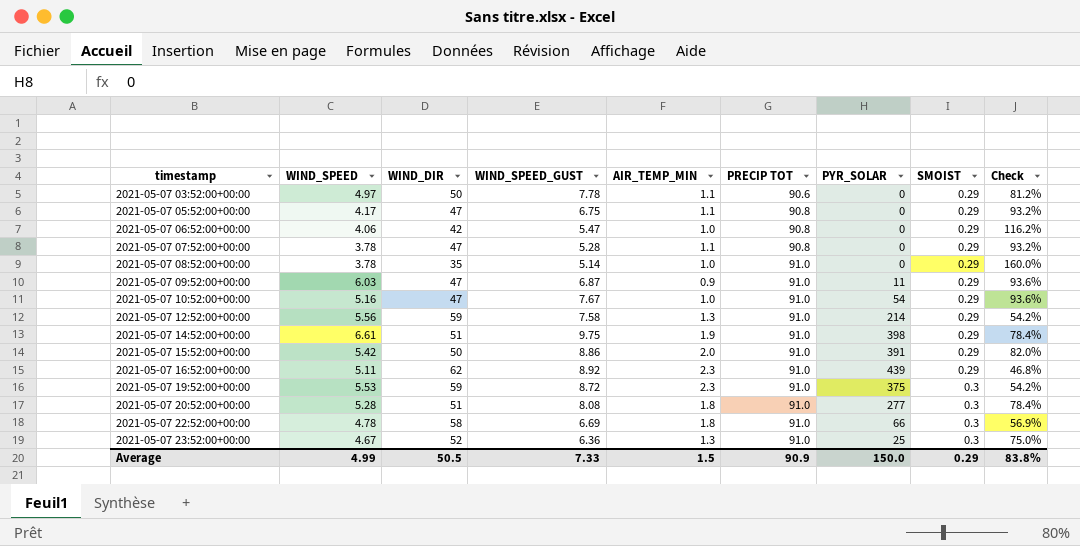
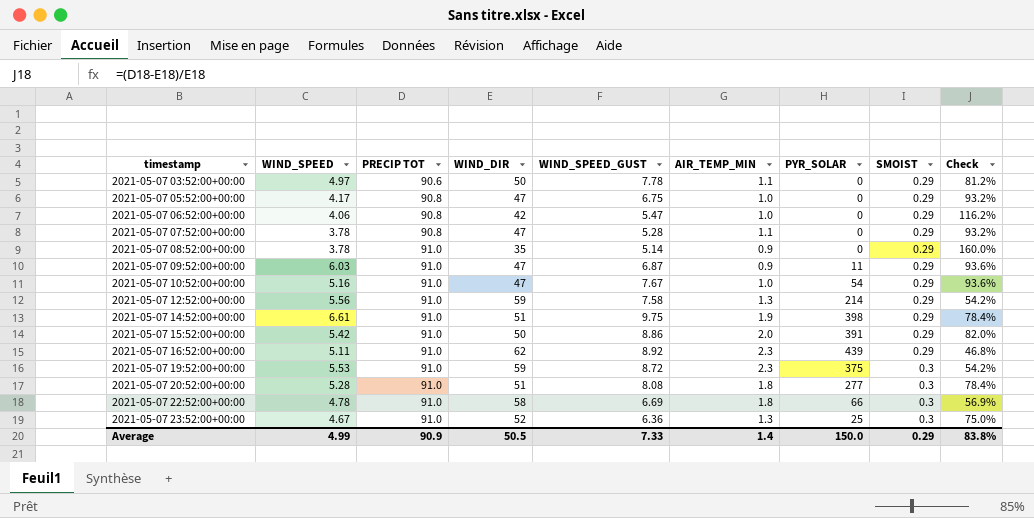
column PRECIP TOT | position: 6 -> 3
2021-05-07 05:52:00+00:00 | AIR_TEMP_MIN: 1.1 -> 1.0
2021-05-07 08:52:00+00:00 | AIR_TEMP_MIN: 1.0 -> 0.9
Average | AIR_TEMP_MIN: 1.5 -> 1.4

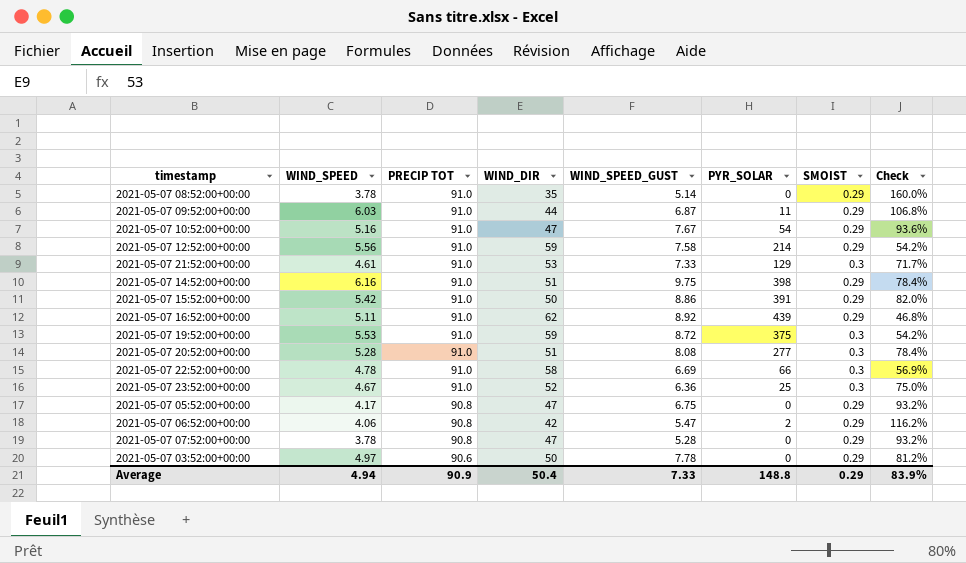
row order: timestamp ascending -> PRECIP TOT descending
column AIR_TEMP_MIN | position: 6 -> none
2021-05-07 09:52:00+00:00 | WIND_DIR: 47 -> 44
2021-05-07 09:52:00+00:00 | Check: 93.6% -> 106.8%
row 2021-05-07 21:52:00+00:00: none -> 4.61 | 91.0 | 53 | 7.33 | 129 | 0.3 | 71.7%
2021-05-07 14:52:00+00:00 | WIND_SPEED: 6.61 -> 6.16
2021-05-07 06:52:00+00:00 | PYR_SOLAR: 0 -> 2
Average | WIND_SPEED: 4.99 -> 4.94
Average | WIND_DIR: 50.5 -> 50.4
Average | PYR_SOLAR: 150.0 -> 148.8
Average | Check: 83.8% -> 83.9%

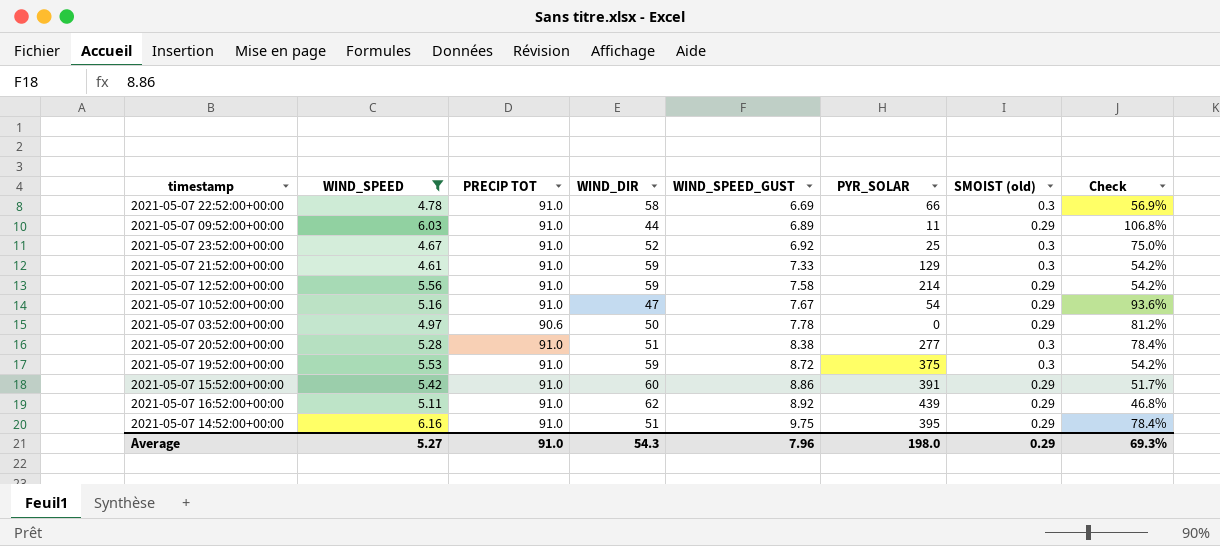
filter: none -> WIND_SPEED >= 4.61
row order: PRECIP TOT descending -> WIND_SPEED_GUST ascending
column name: SMOIST -> SMOIST (old)
2021-05-07 09:52:00+00:00 | WIND_SPEED_GUST: 6.87 -> 6.89
2021-05-07 23:52:00+00:00 | WIND_SPEED_GUST: 6.36 -> 6.92
2021-05-07 21:52:00+00:00 | WIND_DIR: 53 -> 59
2021-05-07 21:52:00+00:00 | Check: 71.7% -> 54.2%
2021-05-07 20:52:00+00:00 | WIND_SPEED_GUST: 8.08 -> 8.38
2021-05-07 15:52:00+00:00 | WIND_DIR: 50 -> 60
2021-05-07 15:52:00+00:00 | Check: 82.0% -> 51.7%
2021-05-07 14:52:00+00:00 | PYR_SOLAR: 398 -> 395
Average | WIND_SPEED: 4.94 -> 5.27
Average | PRECIP TOT: 90.9 -> 91.0
Average | WIND_DIR: 50.4 -> 54.3
Average | WIND_SPEED_GUST: 7.33 -> 7.96
Average | PYR_SOLAR: 148.8 -> 198.0
Average | Check: 83.9% -> 69.3%

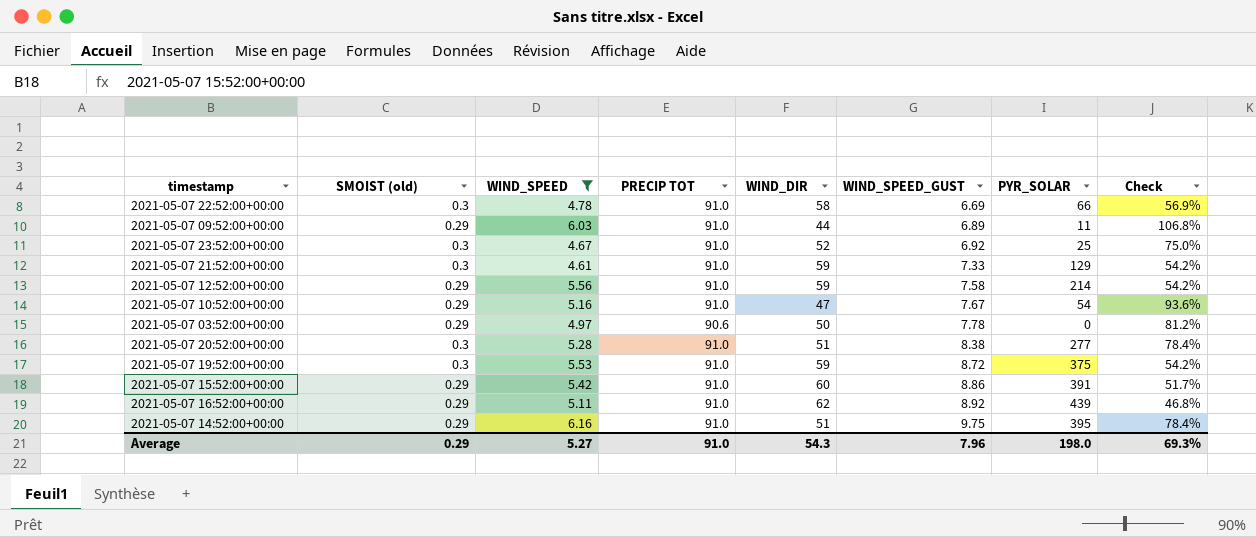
column SMOIST (old) | position: 7 -> 2

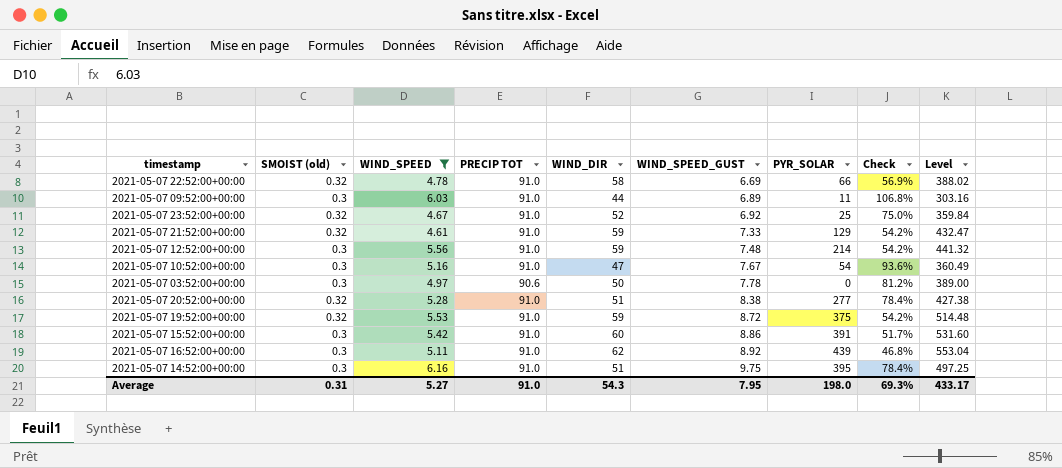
column Level | formula: none -> [WIND_DIR] * [WIND_SPEED_GUST]
2021-05-07 22:52:00+00:00 | SMOIST (old): 0.3 -> 0.32
2021-05-07 09:52:00+00:00 | SMOIST (old): 0.29 -> 0.3
2021-05-07 23:52:00+00:00 | SMOIST (old): 0.3 -> 0.32
2021-05-07 21:52:00+00:00 | SMOIST (old): 0.3 -> 0.32
2021-05-07 12:52:00+00:00 | SMOIST (old): 0.29 -> 0.3
2021-05-07 12:52:00+00:00 | WIND_SPEED_GUST: 7.58 -> 7.48
2021-05-07 10:52:00+00:00 | SMOIST (old): 0.29 -> 0.3
2021-05-07 03:52:00+00:00 | SMOIST (old): 0.29 -> 0.3
2021-05-07 20:52:00+00:00 | SMOIST (old): 0.3 -> 0.32
2021-05-07 19:52:00+00:00 | SMOIST (old): 0.3 -> 0.32
2021-05-07 15:52:00+00:00 | SMOIST (old): 0.29 -> 0.3
2021-05-07 16:52:00+00:00 | SMOIST (old): 0.29 -> 0.3
2021-05-07 14:52:00+00:00 | SMOIST (old): 0.29 -> 0.3
Average | SMOIST (old): 0.29 -> 0.31
Average | WIND_SPEED_GUST: 7.96 -> 7.95

